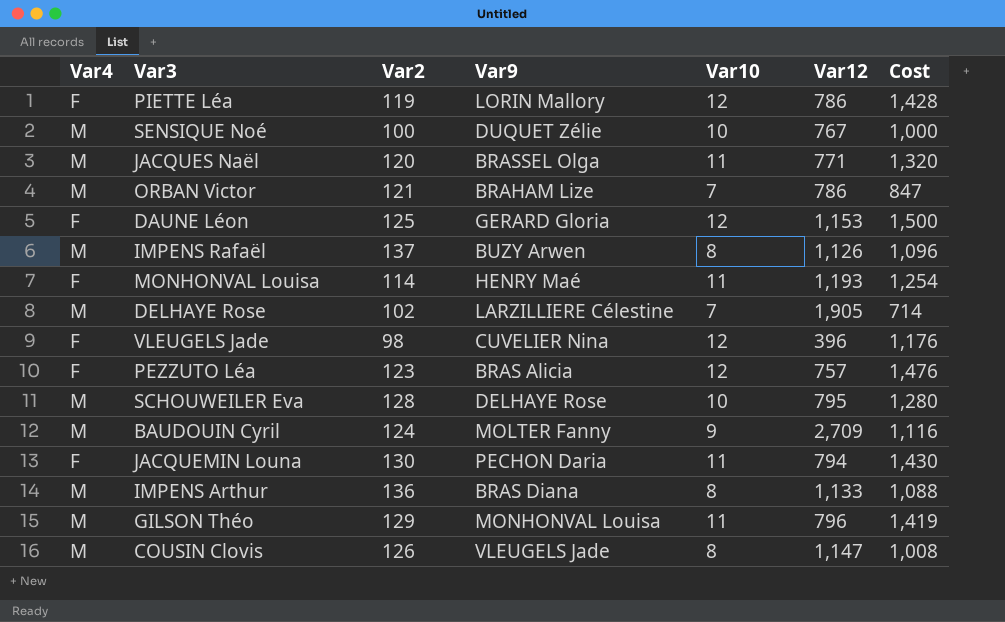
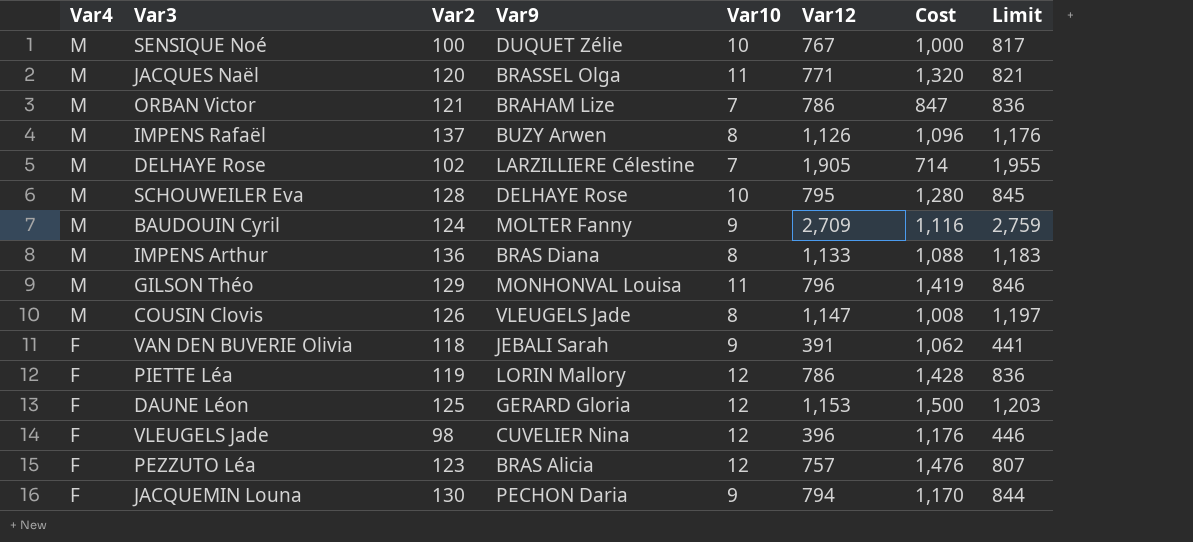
row order: none -> Var4 descending
column Limit | formula: none -> [Var12] + 50
row MONHONVAL Louisa: F | 114 | HENRY Maé | 11 | 1,193 | 1,254 -> none
row VAN DEN BUVERIE Olivia: none -> F | 118 | JEBALI Sarah | 9 | 391 | 1,062 | 441
JACQUEMIN Louna | Var10: 11 -> 9
JACQUEMIN Louna | Cost: 1,430 -> 1,170

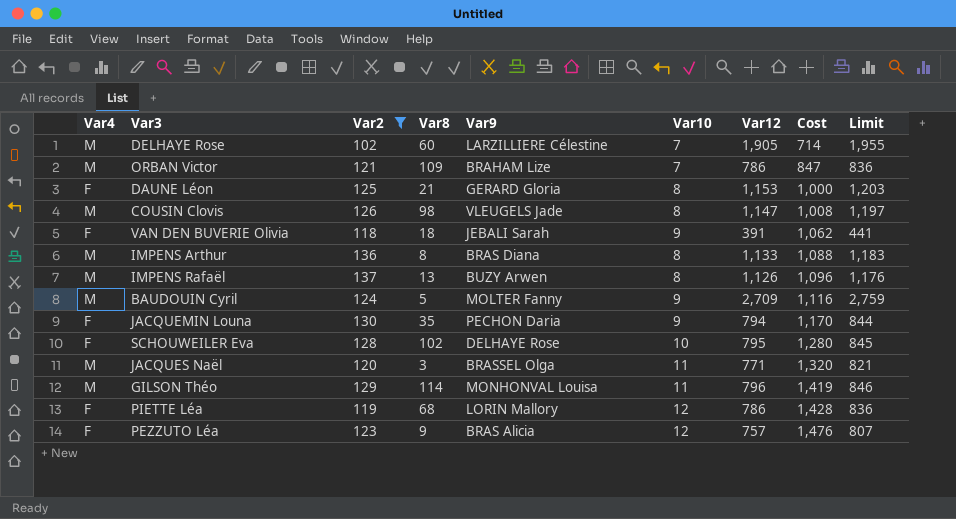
filter: none -> Var2 >= 102
row order: Var4 descending -> Cost ascending
column Var8 | position: none -> 4
DAUNE Léon | Var10: 12 -> 8
DAUNE Léon | Cost: 1,500 -> 1,000
SCHOUWEILER Eva | Var4: M -> F

